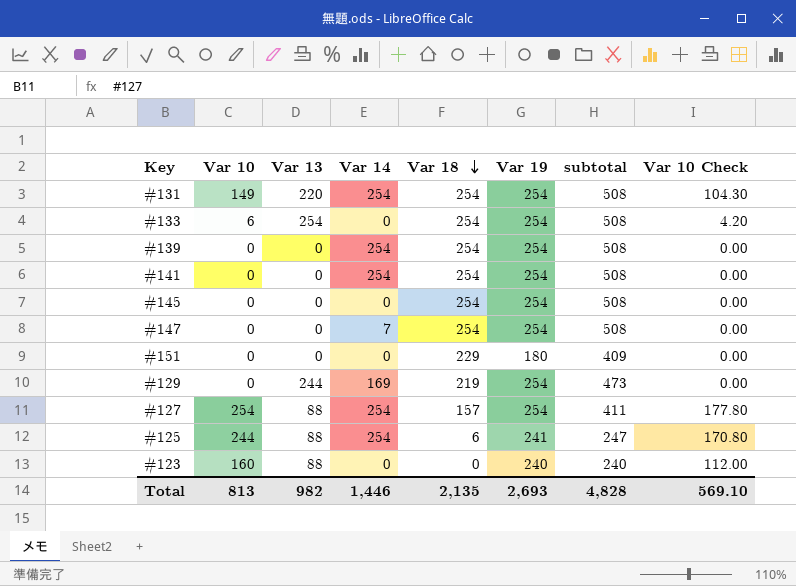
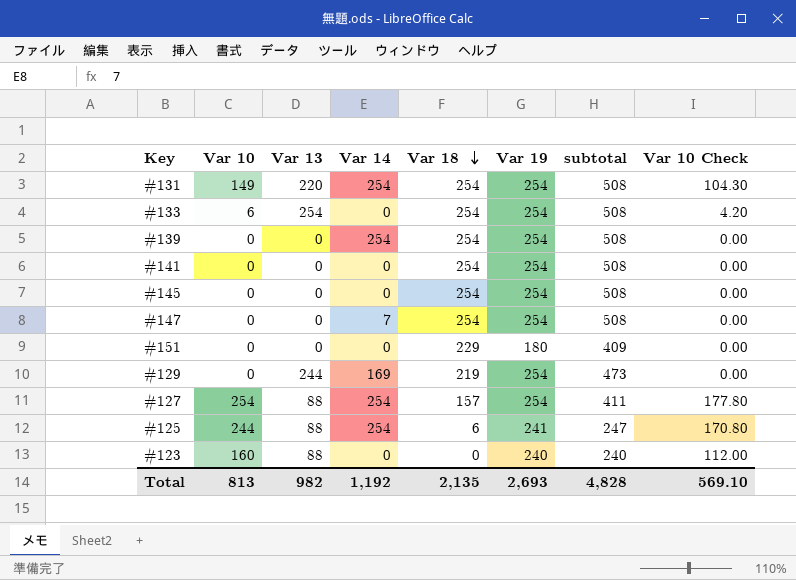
#141 | Var 14: 254 -> 0
Total | Var 14: 1,446 -> 1,192

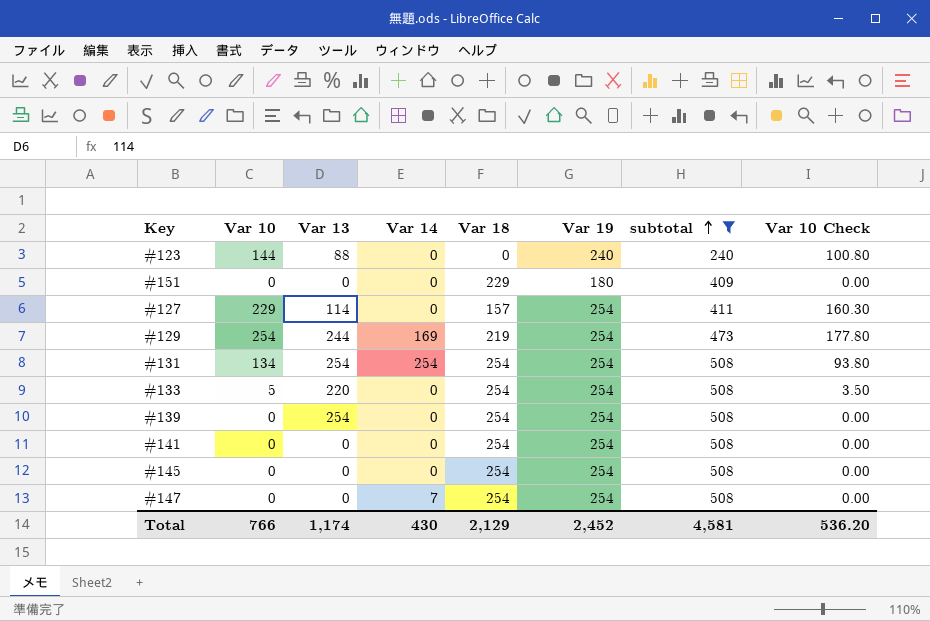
filter: none -> subtotal != 247
row order: Var 18 descending -> subtotal ascending
#123 | Var 10: 160 -> 144
#123 | Var 10 Check: 112.00 -> 100.80
#127 | Var 10: 254 -> 229
#127 | Var 13: 88 -> 114
#127 | Var 14: 254 -> 0
#127 | Var 10 Check: 177.80 -> 160.30
#129 | Var 10: 0 -> 254
#129 | Var 10 Check: 0.00 -> 177.80
#131 | Var 10: 149 -> 134
#131 | Var 13: 220 -> 254
#131 | Var 10 Check: 104.30 -> 93.80
#133 | Var 10: 6 -> 5
#133 | Var 13: 254 -> 220
#133 | Var 10 Check: 4.20 -> 3.50
#139 | Var 13: 0 -> 254
#139 | Var 14: 254 -> 0
Total | Var 10: 813 -> 766
Total | Var 13: 982 -> 1,174
Total | Var 14: 1,192 -> 430
Total | Var 18: 2,135 -> 2,129
Total | Var 19: 2,693 -> 2,452
Total | subtotal: 4,828 -> 4,581
Total | Var 10 Check: 569.10 -> 536.20

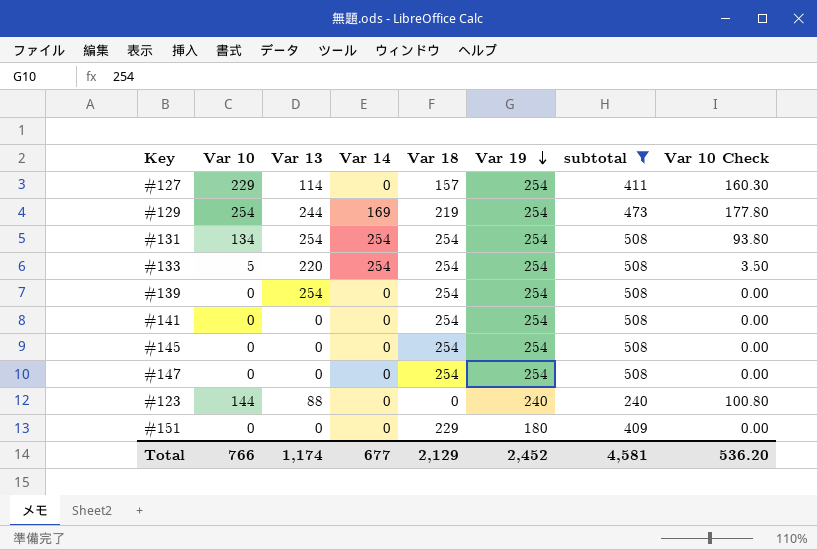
row order: subtotal ascending -> Var 19 descending
#133 | Var 14: 0 -> 254
#147 | Var 14: 7 -> 0
Total | Var 14: 430 -> 677

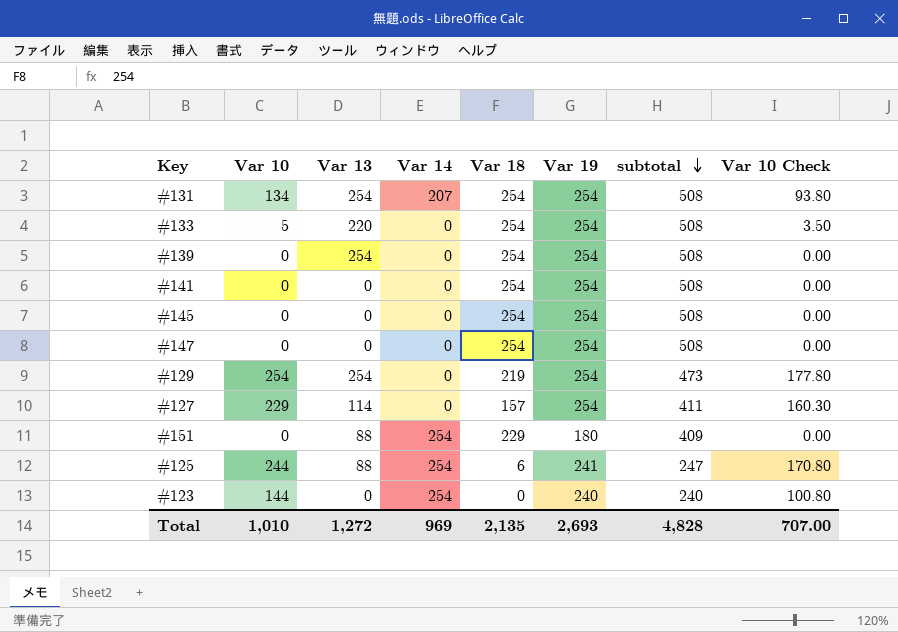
filter: subtotal != 247 -> none
row order: Var 19 descending -> subtotal descending
#131 | Var 14: 254 -> 207
#133 | Var 14: 254 -> 0
#129 | Var 13: 244 -> 254
#129 | Var 14: 169 -> 0
#151 | Var 13: 0 -> 88
#151 | Var 14: 0 -> 254
#123 | Var 13: 88 -> 0
#123 | Var 14: 0 -> 254
Total | Var 10: 766 -> 1,010
Total | Var 13: 1,174 -> 1,272
Total | Var 14: 677 -> 969
Total | Var 18: 2,129 -> 2,135
Total | Var 19: 2,452 -> 2,693
Total | subtotal: 4,581 -> 4,828
Total | Var 10 Check: 536.20 -> 707.00

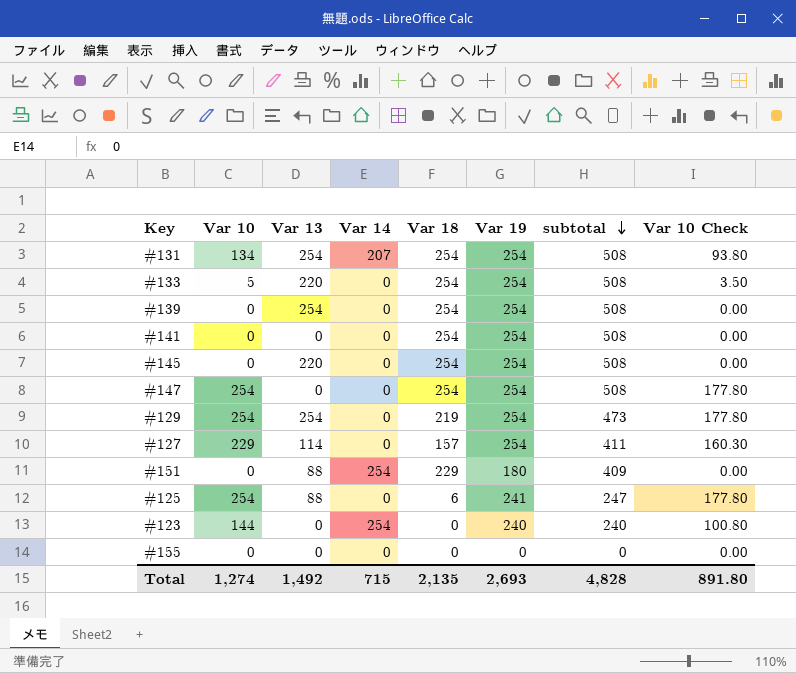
#145 | Var 13: 0 -> 220
#147 | Var 10: 0 -> 254
#147 | Var 10 Check: 0.00 -> 177.80
#125 | Var 10: 244 -> 254
#125 | Var 14: 254 -> 0
#125 | Var 10 Check: 170.80 -> 177.80
row #155: none -> 0 | 0 | 0 | 0 | 0 | 0 | 0.00
Total | Var 10: 1,010 -> 1,274
Total | Var 13: 1,272 -> 1,492
Total | Var 14: 969 -> 715
Total | Var 10 Check: 707.00 -> 891.80

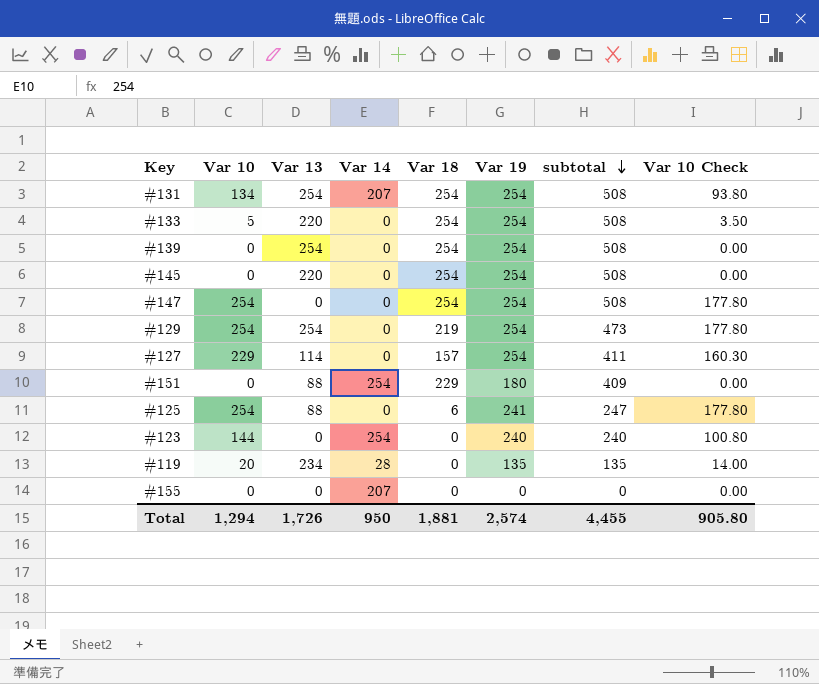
row #141: 0 | 0 | 0 | 254 | 254 | 508 | 0.00 -> none
row #119: none -> 20 | 234 | 28 | 0 | 135 | 135 | 14.00
#155 | Var 14: 0 -> 207
Total | Var 10: 1,274 -> 1,294
Total | Var 13: 1,492 -> 1,726
Total | Var 14: 715 -> 950
Total | Var 18: 2,135 -> 1,881
Total | Var 19: 2,693 -> 2,574
Total | subtotal: 4,828 -> 4,455
Total | Var 10 Check: 891.80 -> 905.80

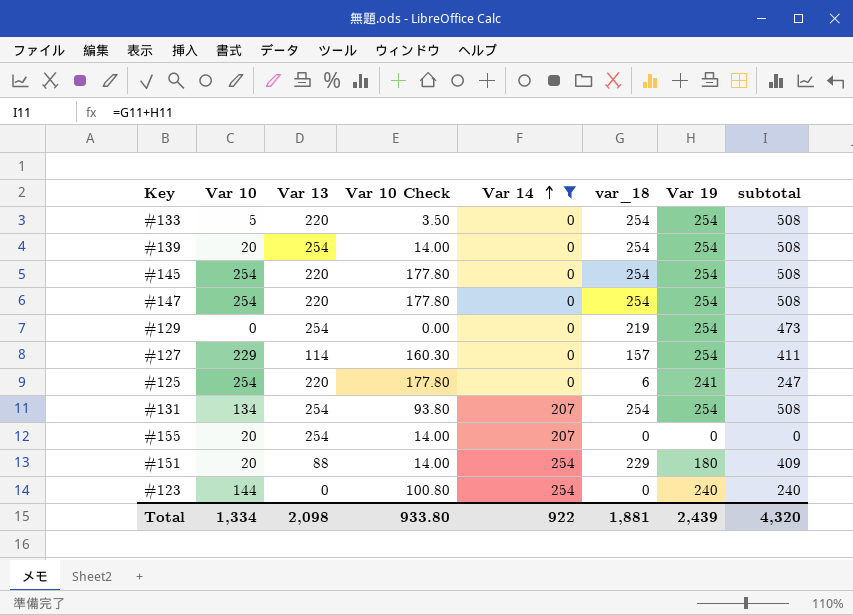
filter: none -> Var 14 != 28
row order: subtotal descending -> Var 14 ascending
column Var 10 Check | position: 8 -> 4
column name: Var 18 -> var_18
#139 | Var 10: 0 -> 20
#139 | Var 10 Check: 0.00 -> 14.00
#145 | Var 10: 0 -> 254
#145 | Var 10 Check: 0.00 -> 177.80
#147 | Var 13: 0 -> 220
#129 | Var 10: 254 -> 0
#129 | Var 10 Check: 177.80 -> 0.00
#125 | Var 13: 88 -> 220
#155 | Var 10: 0 -> 20
#155 | Var 13: 0 -> 254
#155 | Var 10 Check: 0.00 -> 14.00
#151 | Var 10: 0 -> 20
#151 | Var 10 Check: 0.00 -> 14.00
Total | Var 10: 1,294 -> 1,334
Total | Var 13: 1,726 -> 2,098
Total | Var 10 Check: 905.80 -> 933.80
Total | Var 14: 950 -> 922
Total | Var 19: 2,574 -> 2,439
Total | subtotal: 4,455 -> 4,320

